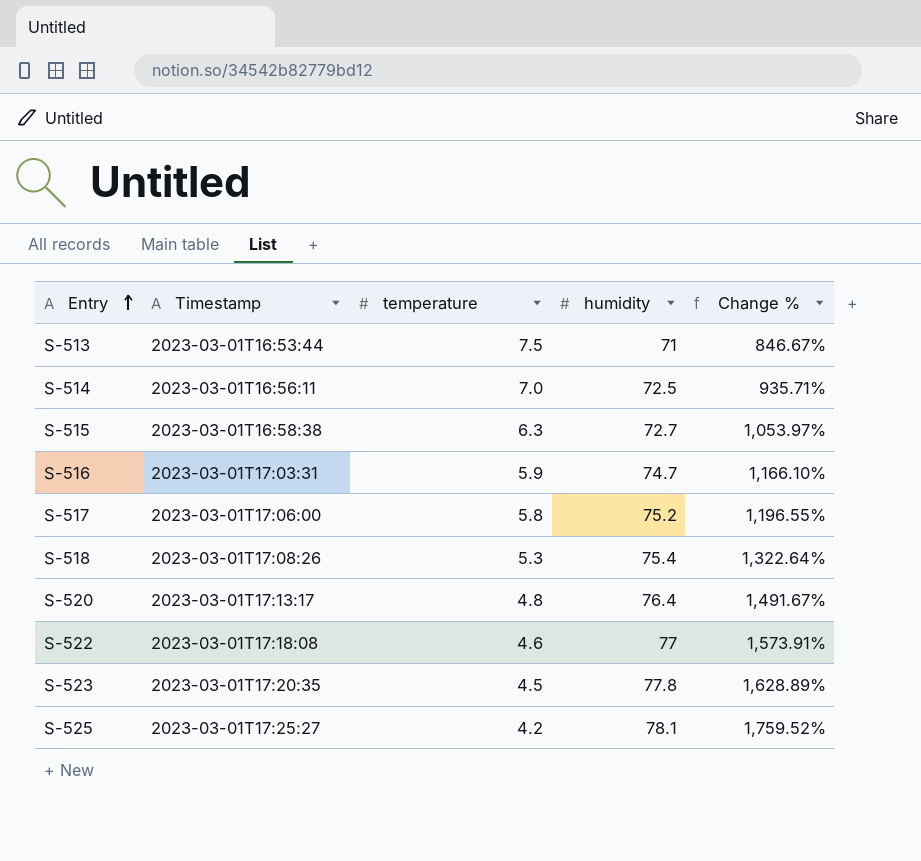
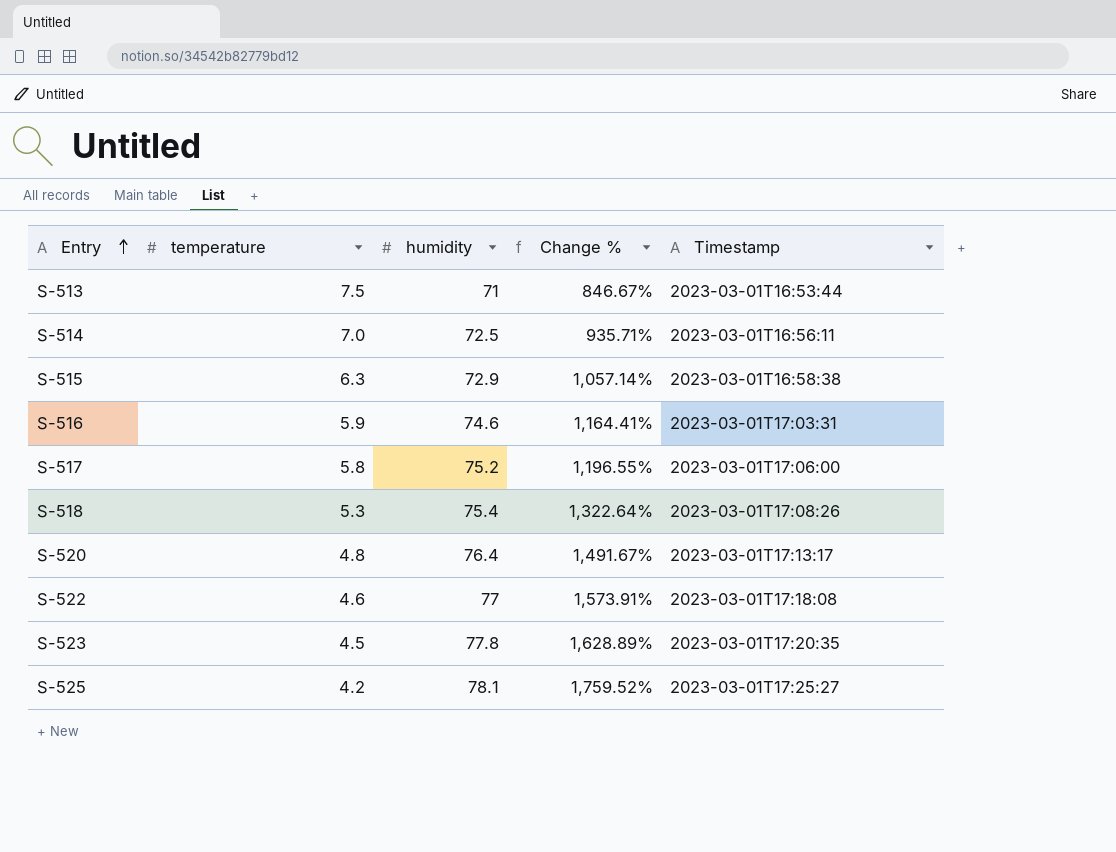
column Timestamp | position: 2 -> 5
S-515 | humidity: 72.7 -> 72.9
S-515 | Change %: 1,053.97% -> 1,057.14%
S-516 | humidity: 74.7 -> 74.6
S-516 | Change %: 1,166.10% -> 1,164.41%

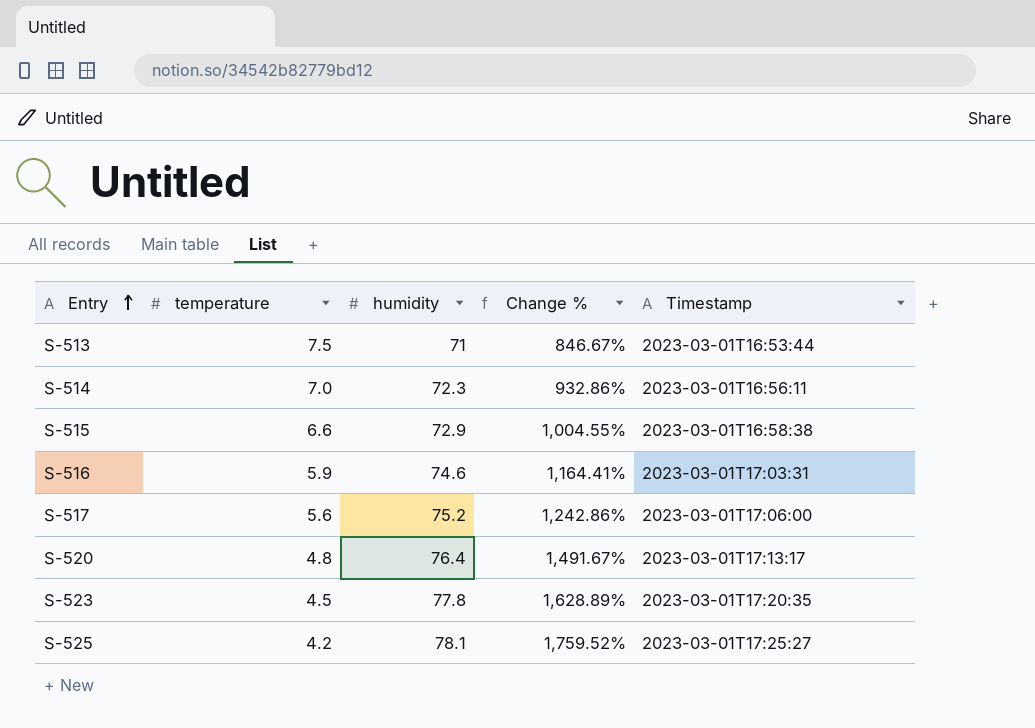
row S-518: 5.3 | 75.4 | 1,322.64% | 2023-03-01T17:08:26 -> none
row S-522: 4.6 | 77 | 1,573.91% | 2023-03-01T17:18:08 -> none
S-514 | humidity: 72.5 -> 72.3
S-514 | Change %: 935.71% -> 932.86%
S-515 | temperature: 6.3 -> 6.6
S-515 | Change %: 1,057.14% -> 1,004.55%
S-517 | temperature: 5.8 -> 5.6
S-517 | Change %: 1,196.55% -> 1,242.86%

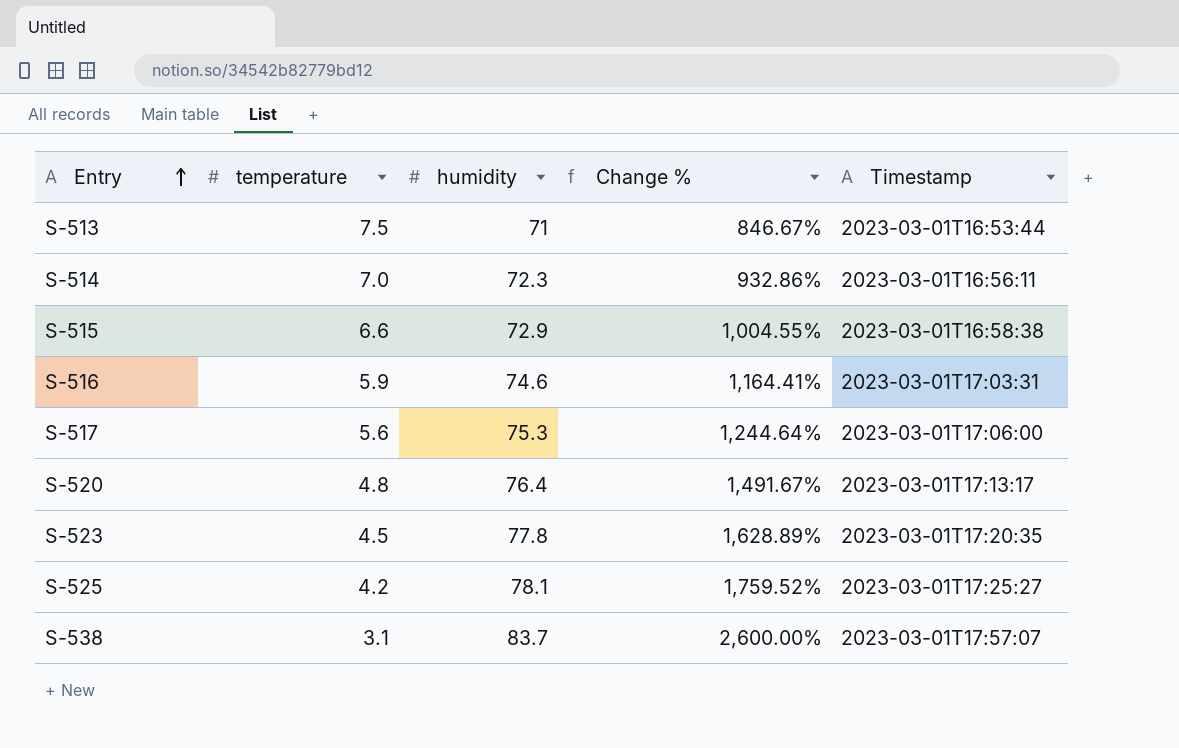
S-517 | humidity: 75.2 -> 75.3
S-517 | Change %: 1,242.86% -> 1,244.64%
row S-538: none -> 3.1 | 83.7 | 2,600.00% | 2023-03-01T17:57:07

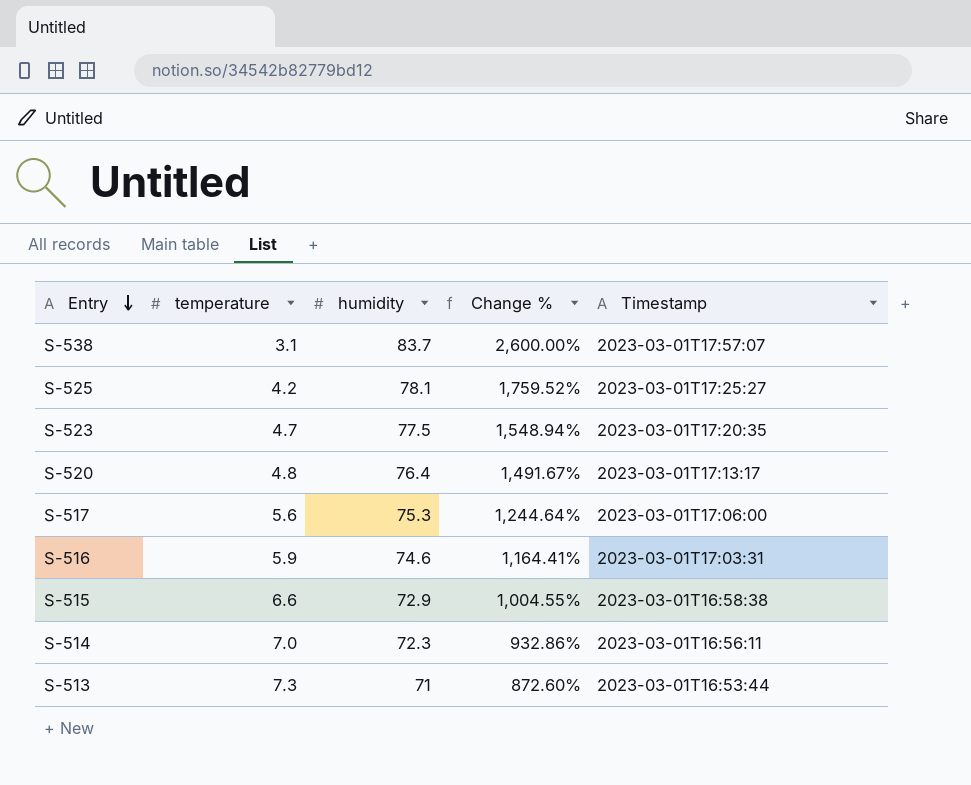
row order: Entry ascending -> Entry descending
S-523 | temperature: 4.5 -> 4.7
S-523 | humidity: 77.8 -> 77.5
S-523 | Change %: 1,628.89% -> 1,548.94%
S-513 | temperature: 7.5 -> 7.3
S-513 | Change %: 846.67% -> 872.60%

